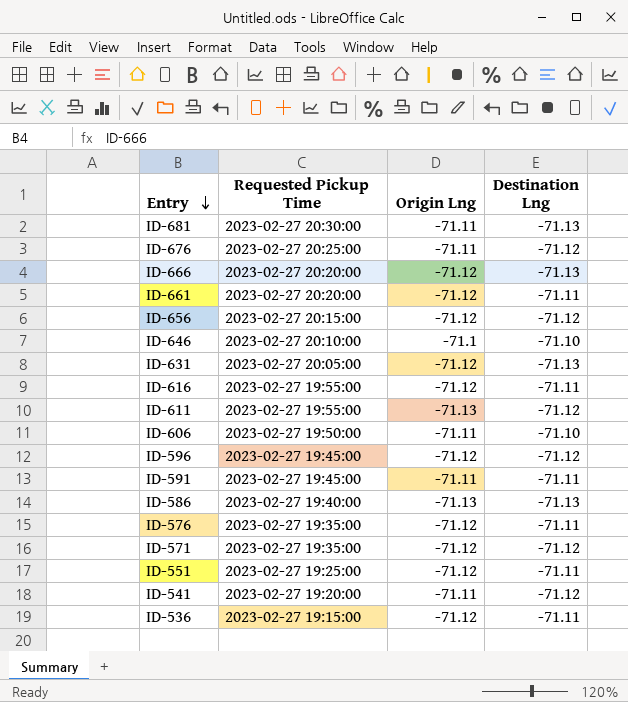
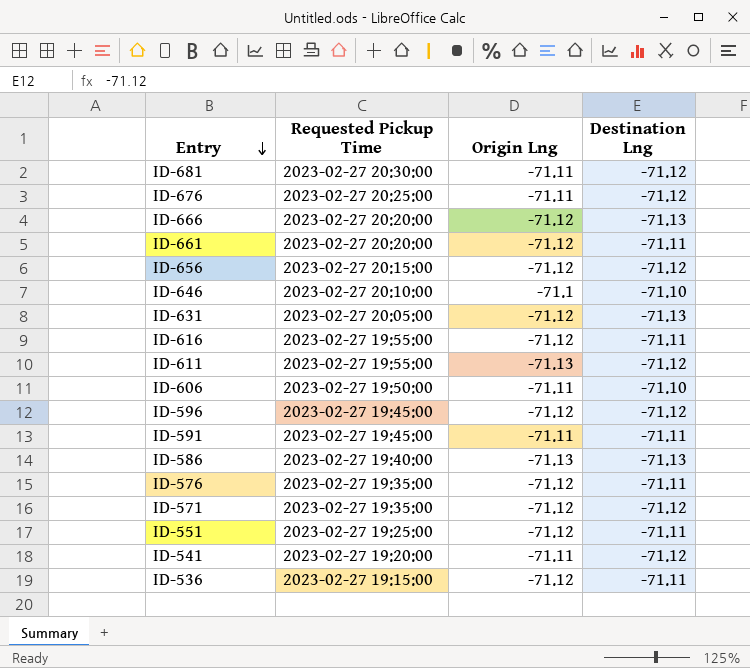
ID-681 | Destination Lng: -71.13 -> -71.12

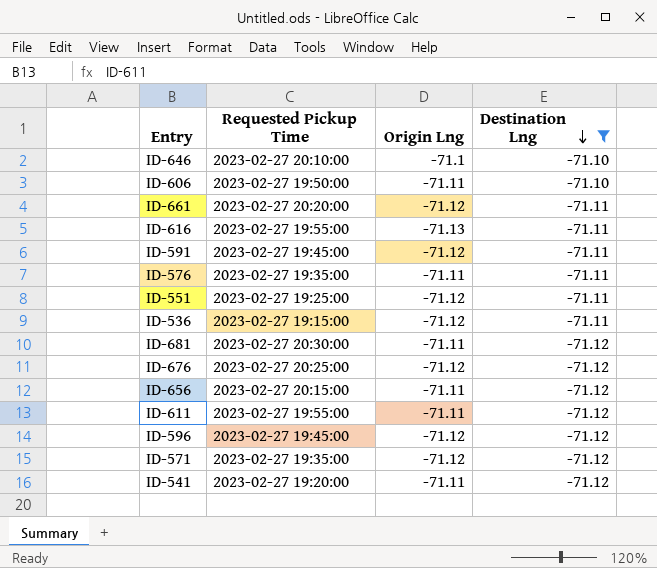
filter: none -> Destination Lng != -71.13
row order: Entry descending -> Destination Lng descending
ID-616 | Origin Lng: -71.12 -> -71.13
ID-591 | Origin Lng: -71.11 -> -71.12
ID-576 | Origin Lng: -71.12 -> -71.11
ID-676 | Origin Lng: -71.11 -> -71.12
ID-656 | Origin Lng: -71.12 -> -71.11
ID-611 | Origin Lng: -71.13 -> -71.11

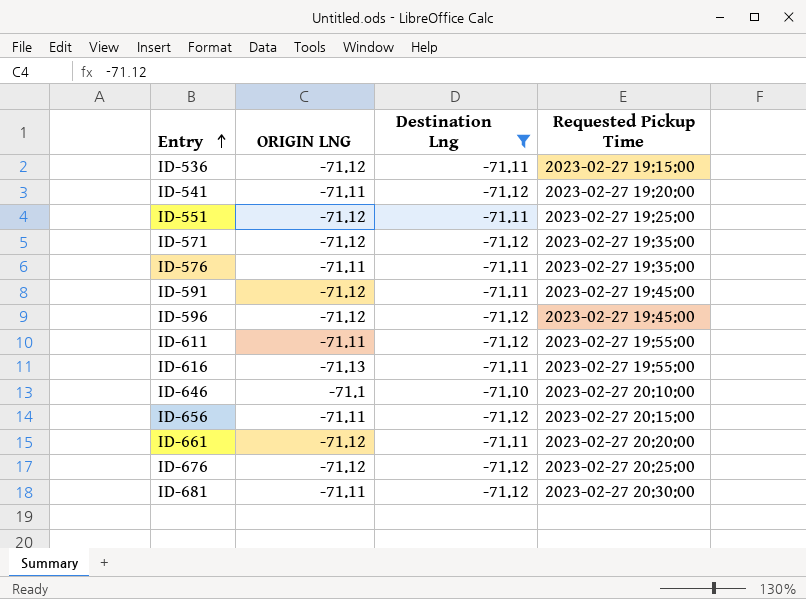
row order: Destination Lng descending -> Entry ascending
column name: Origin Lng -> ORIGIN LNG
column Requested Pickup Time | position: 2 -> 4
row ID-606: 2023-02-27 19:50:00 | -71.11 | -71.10 -> none

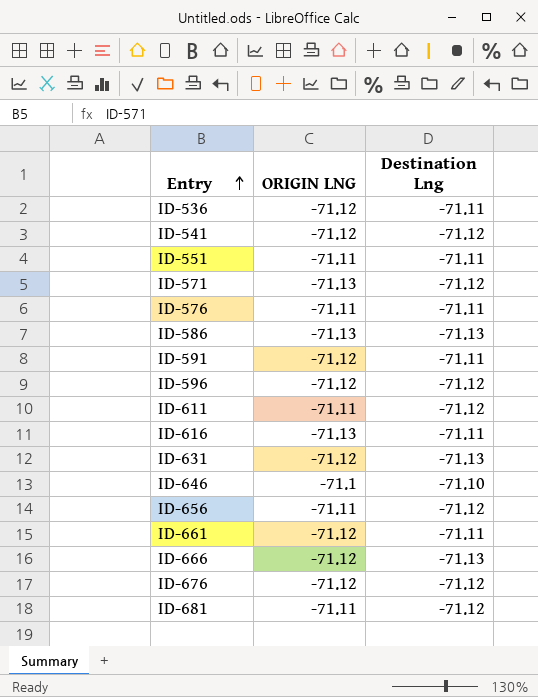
filter: Destination Lng != -71.13 -> none
column Requested Pickup Time | position: 4 -> none
ID-541 | ORIGIN LNG: -71.11 -> -71.12
ID-551 | ORIGIN LNG: -71.12 -> -71.11
ID-571 | ORIGIN LNG: -71.12 -> -71.13

